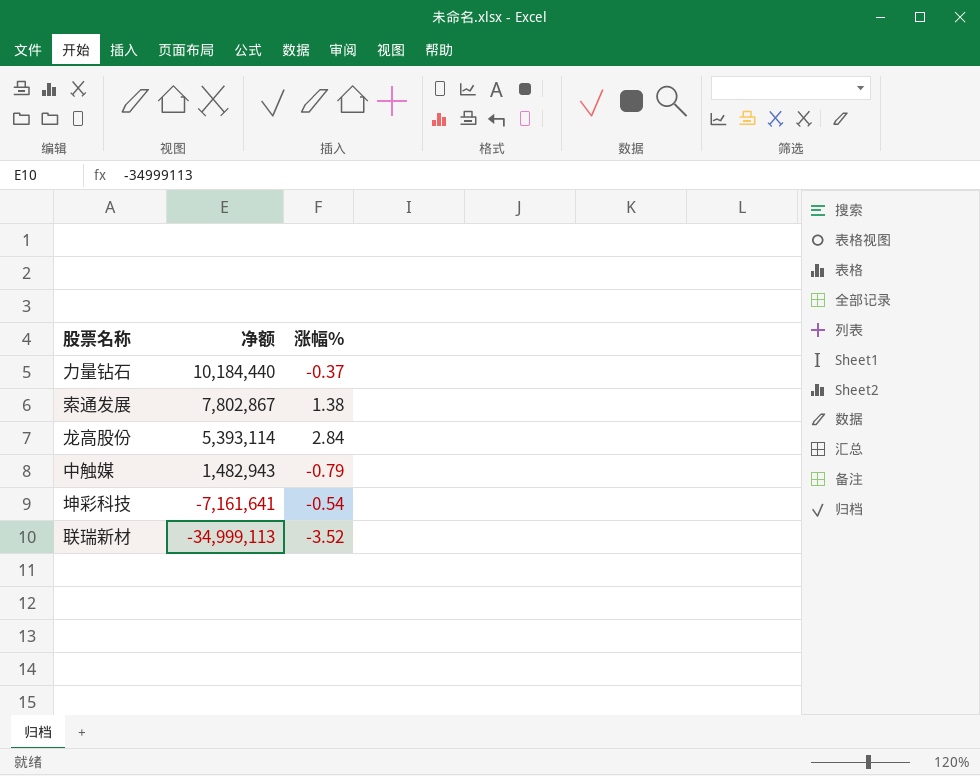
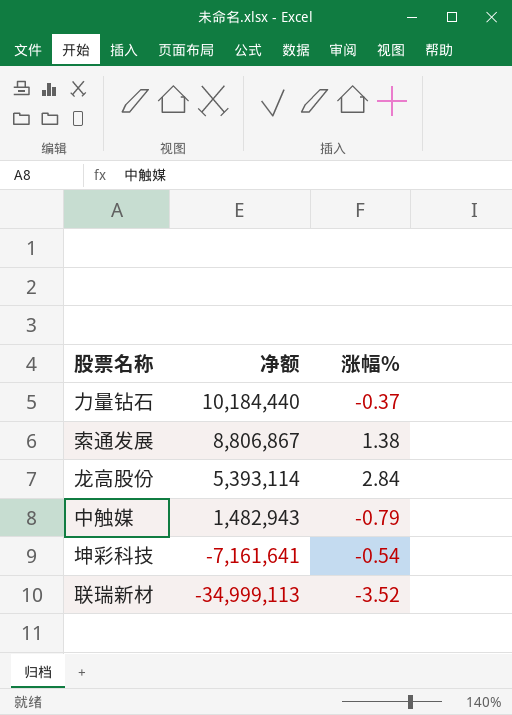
索通发展 | 净额: 7,802,867 -> 8,806,867

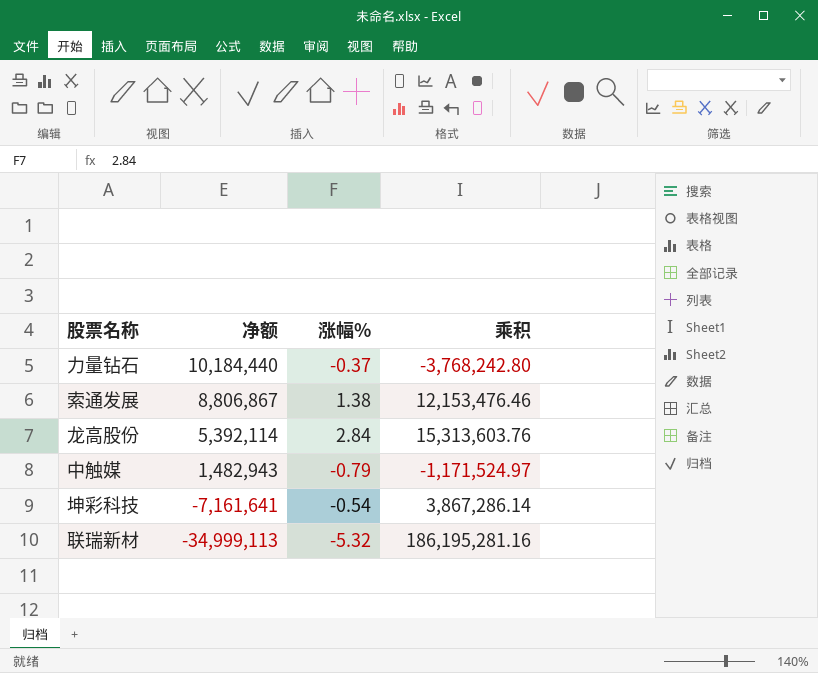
column 乘积 | formula: none -> [净额] * [涨幅%]
龙高股份 | 净额: 5,393,114 -> 5,392,114
联瑞新材 | 涨幅%: -3.52 -> -5.32

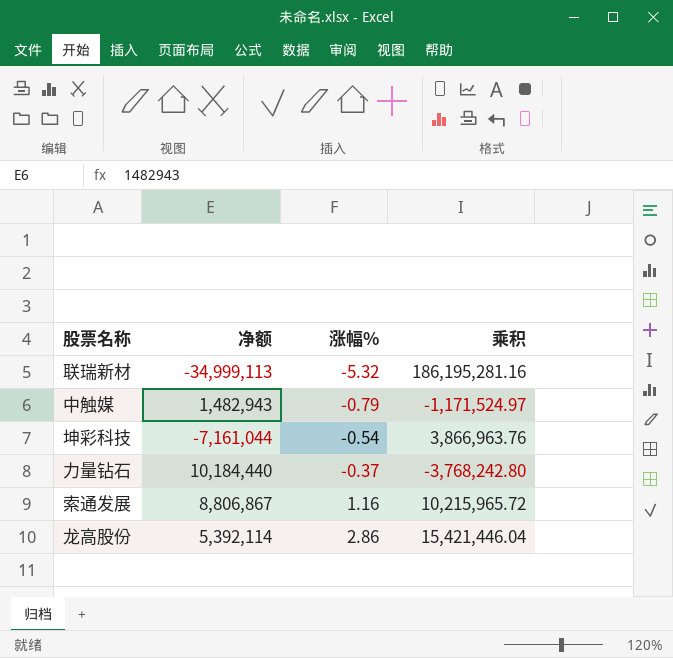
row order: 净额 descending -> 涨幅% ascending
坤彩科技 | 净额: -7,161,641 -> -7,161,044
坤彩科技 | 乘积: 3,867,286.14 -> 3,866,963.76
索通发展 | 涨幅%: 1.38 -> 1.16
索通发展 | 乘积: 12,153,476.46 -> 10,215,965.72
龙高股份 | 涨幅%: 2.84 -> 2.86
龙高股份 | 乘积: 15,313,603.76 -> 15,421,446.04

